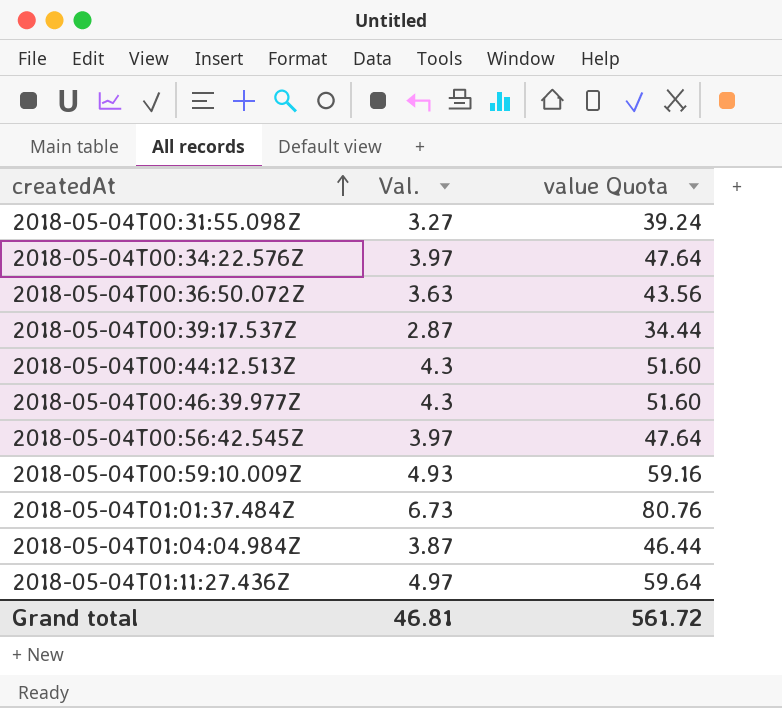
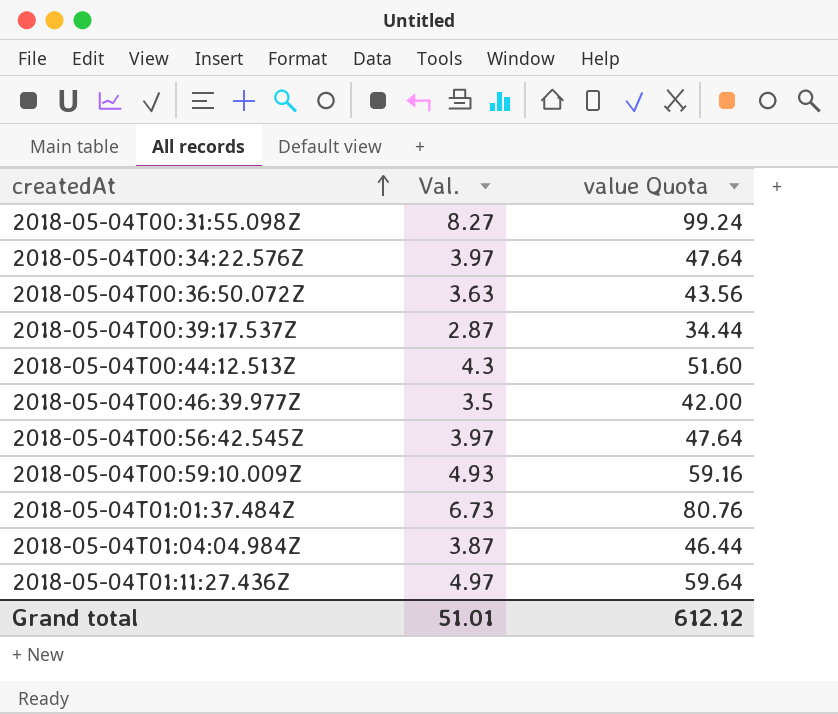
2018-05-04T00:31:55.098Z | Val.: 3.27 -> 8.27
2018-05-04T00:31:55.098Z | value Quota: 39.24 -> 99.24
2018-05-04T00:46:39.977Z | Val.: 4.3 -> 3.5
2018-05-04T00:46:39.977Z | value Quota: 51.60 -> 42.00
Grand total | Val.: 46.81 -> 51.01
Grand total | value Quota: 561.72 -> 612.12

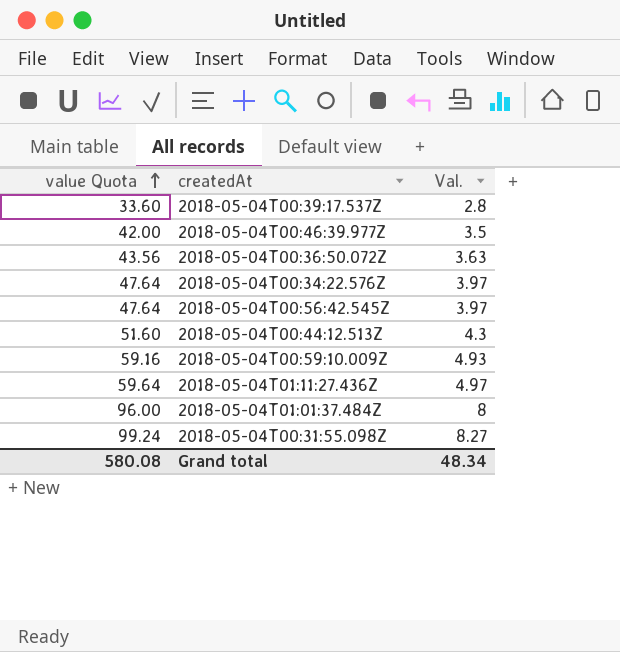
row order: createdAt ascending -> value Quota ascending
column value Quota | position: 3 -> 1
row 2018-05-04T01:04:04.984Z: 3.87 | 46.44 -> none
2018-05-04T00:39:17.537Z | value Quota: 34.44 -> 33.60
2018-05-04T00:39:17.537Z | Val.: 2.87 -> 2.8
2018-05-04T01:01:37.484Z | value Quota: 80.76 -> 96.00
2018-05-04T01:01:37.484Z | Val.: 6.73 -> 8
Grand total | value Quota: 612.12 -> 580.08
Grand total | Val.: 51.01 -> 48.34

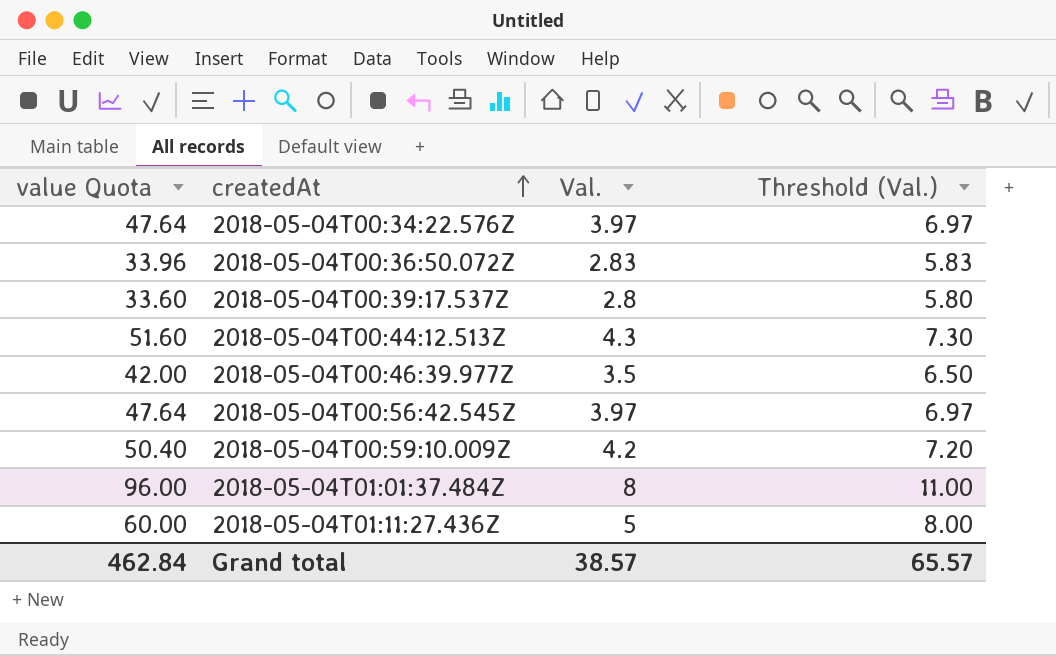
row order: value Quota ascending -> createdAt ascending
column Threshold (Val.) | formula: none -> [Val.] + 3
row 2018-05-04T00:31:55.098Z: 99.24 | 8.27 -> none
2018-05-04T00:36:50.072Z | value Quota: 43.56 -> 33.96
2018-05-04T00:36:50.072Z | Val.: 3.63 -> 2.83
2018-05-04T00:59:10.009Z | value Quota: 59.16 -> 50.40
2018-05-04T00:59:10.009Z | Val.: 4.93 -> 4.2
2018-05-04T01:11:27.436Z | value Quota: 59.64 -> 60.00
2018-05-04T01:11:27.436Z | Val.: 4.97 -> 5
Grand total | value Quota: 580.08 -> 462.84
Grand total | Val.: 48.34 -> 38.57

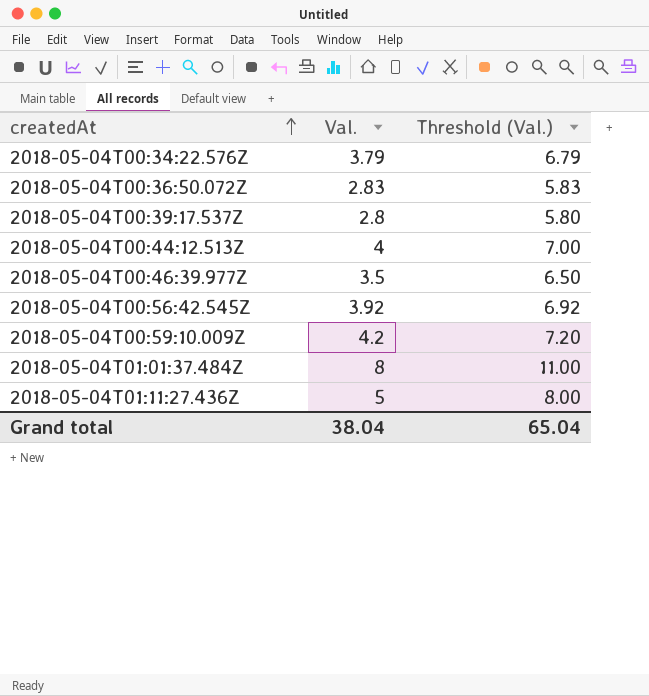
column value Quota | formula: [Val.] * 12 -> none
2018-05-04T00:34:22.576Z | Val.: 3.97 -> 3.79
2018-05-04T00:34:22.576Z | Threshold (Val.): 6.97 -> 6.79
2018-05-04T00:44:12.513Z | Val.: 4.3 -> 4
2018-05-04T00:44:12.513Z | Threshold (Val.): 7.30 -> 7.00
2018-05-04T00:56:42.545Z | Val.: 3.97 -> 3.92
2018-05-04T00:56:42.545Z | Threshold (Val.): 6.97 -> 6.92
Grand total | Val.: 38.57 -> 38.04
Grand total | Threshold (Val.): 65.57 -> 65.04

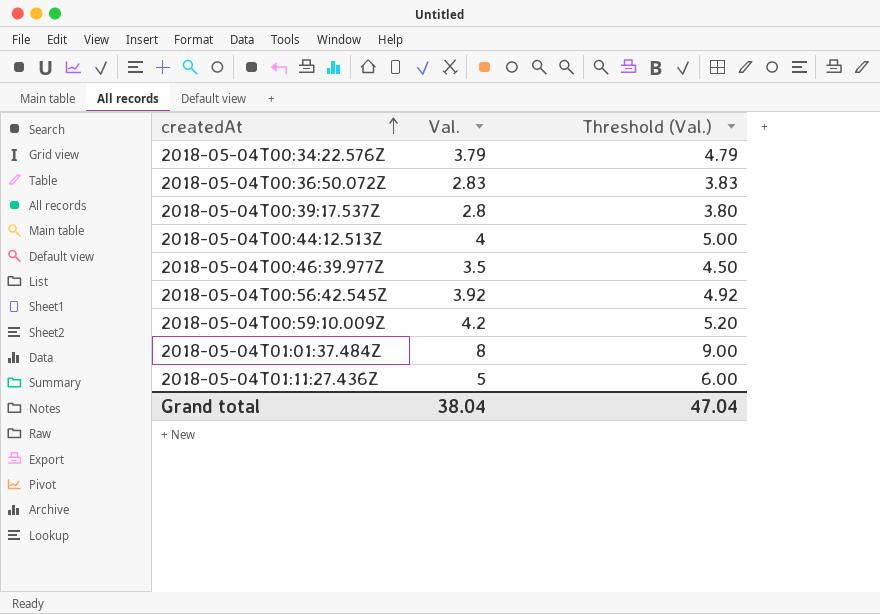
column Threshold (Val.) | formula: [Val.] + 3 -> [Val.] + 1
Grand total | Threshold (Val.): 65.04 -> 47.04

